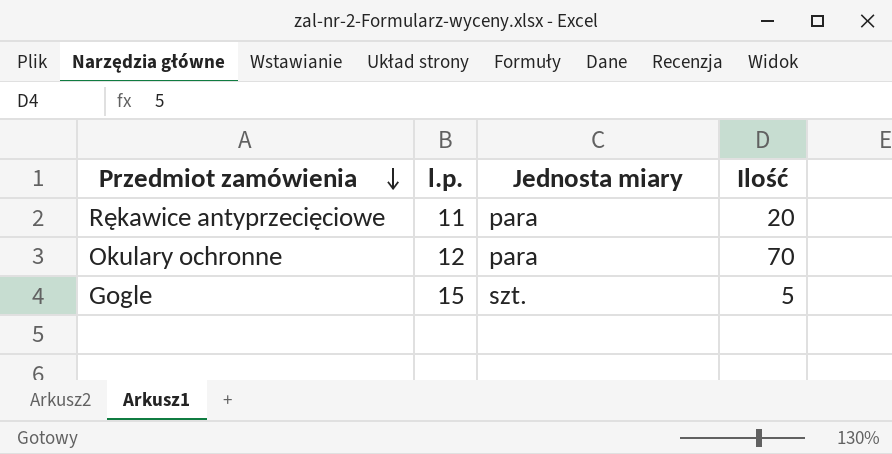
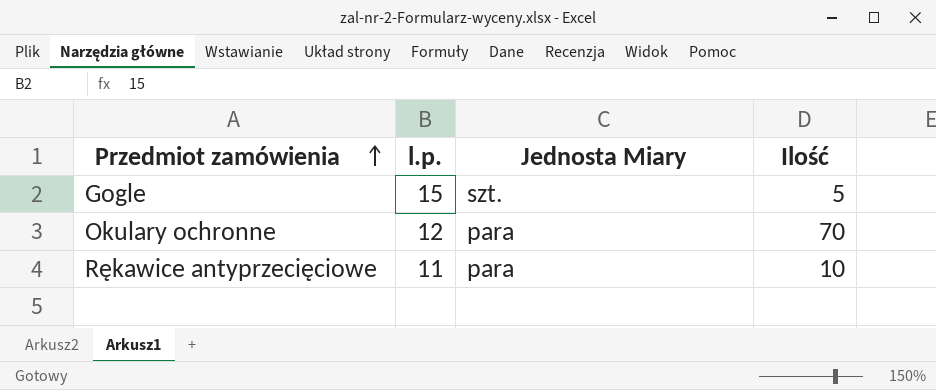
row order: Przedmiot zamówienia descending -> Przedmiot zamówienia ascending
column name: Jednosta miary -> Jednosta Miary
Rękawice antyprzecięciowe | Ilość: 20 -> 10

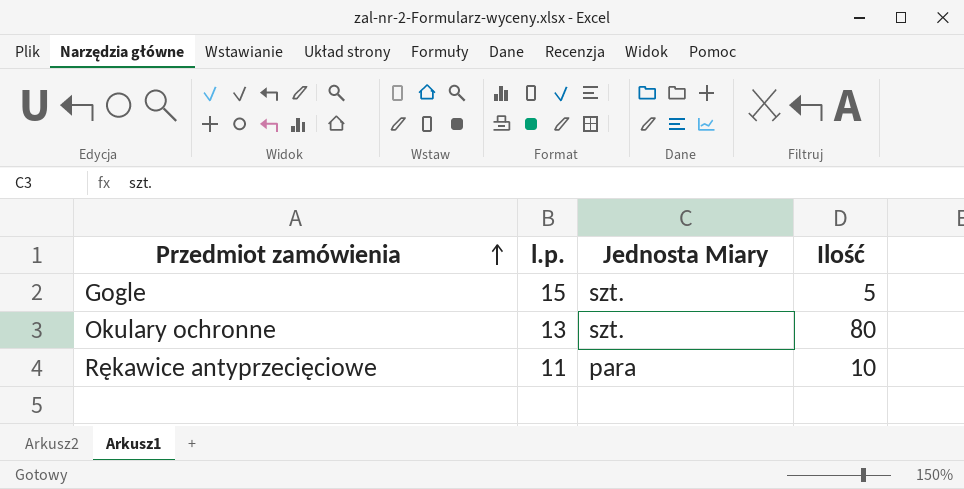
Okulary ochronne | l.p.: 12 -> 13
Okulary ochronne | Jednosta Miary: para -> szt.
Okulary ochronne | Ilość: 70 -> 80

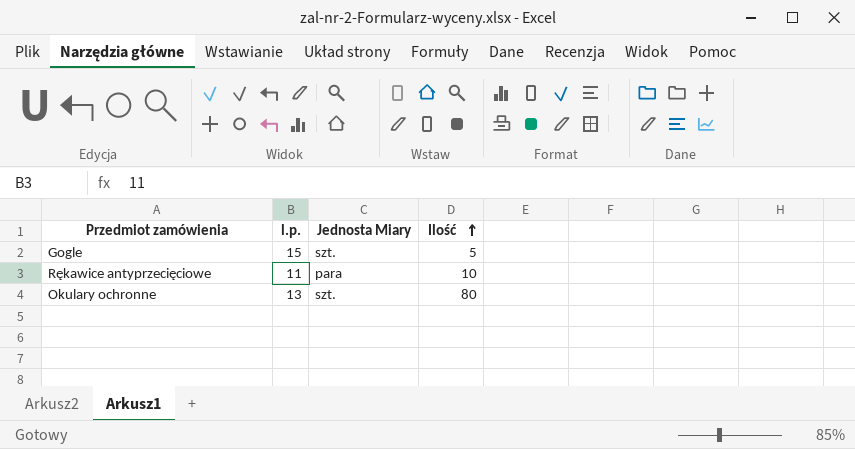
row order: Przedmiot zamówienia ascending -> Ilość ascending

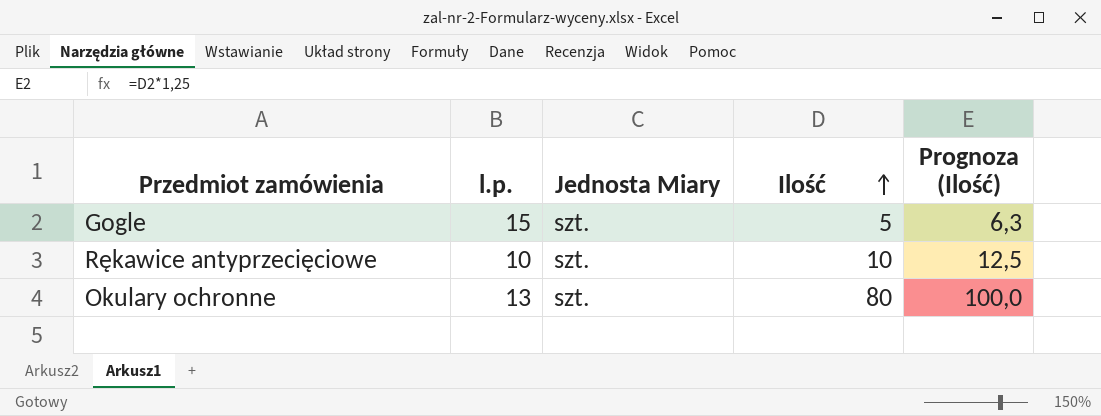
column Prognoza (Ilość) | formula: none -> [Ilość] * 1,25
Rękawice antyprzecięciowe | l.p.: 11 -> 10
Rękawice antyprzecięciowe | Jednosta Miary: para -> szt.

